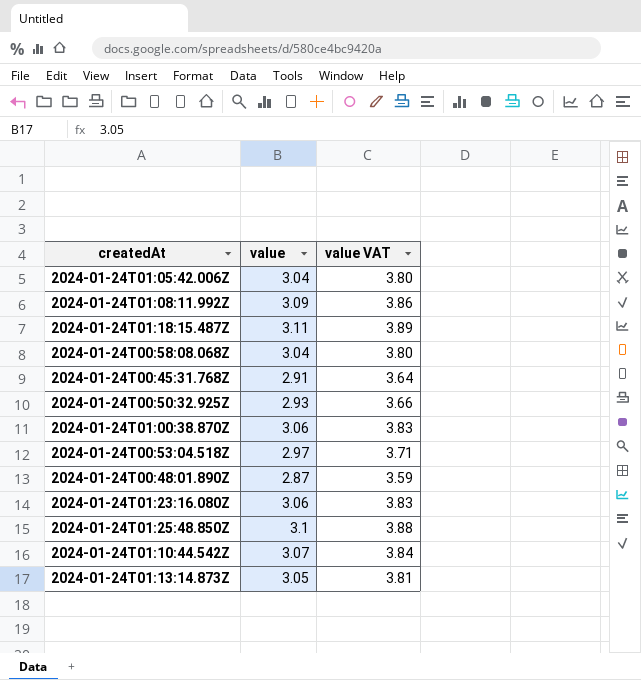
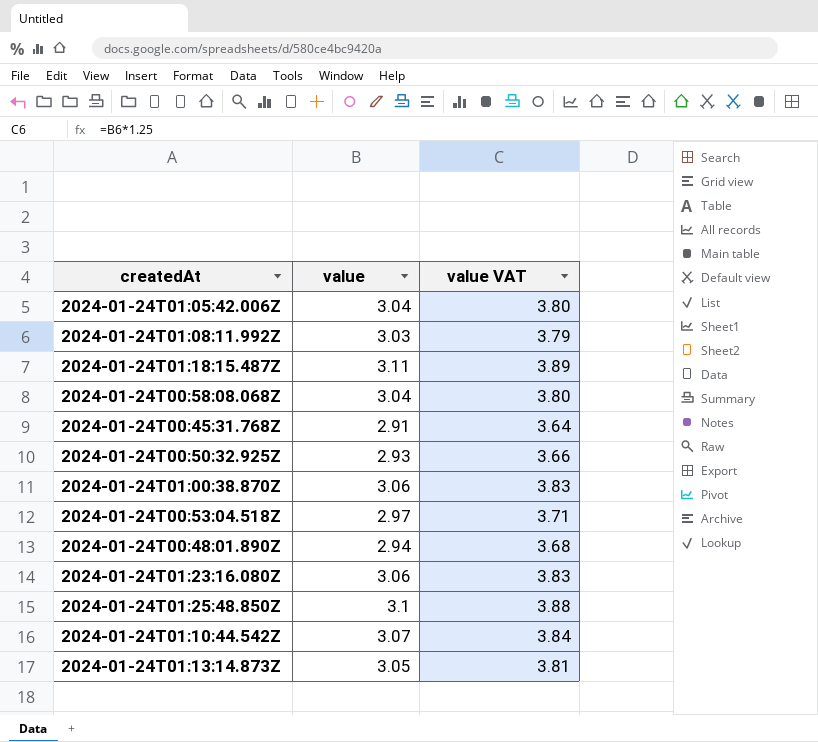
2024-01-24T01:08:11.992Z | value: 3.09 -> 3.03
2024-01-24T01:08:11.992Z | value VAT: 3.86 -> 3.79
2024-01-24T00:48:01.890Z | value: 2.87 -> 2.94
2024-01-24T00:48:01.890Z | value VAT: 3.59 -> 3.68

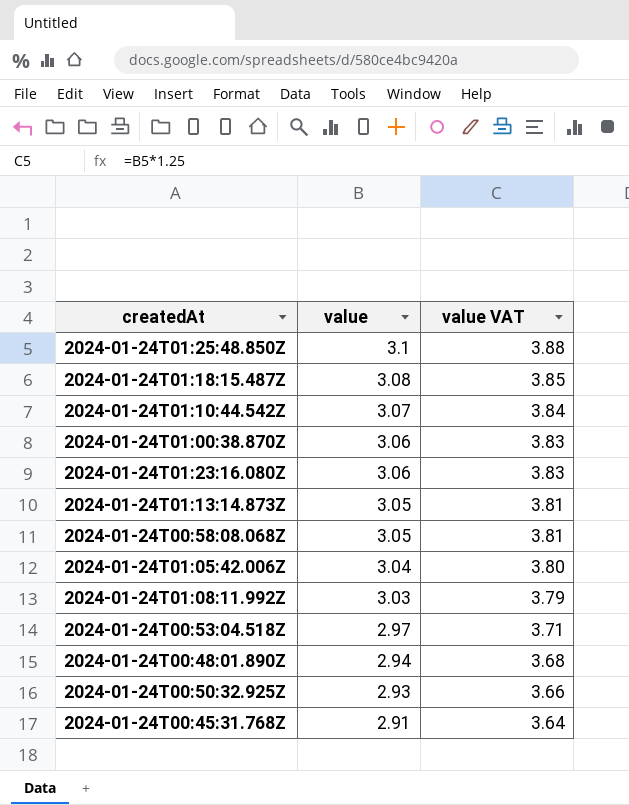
row order: none -> value descending
2024-01-24T01:18:15.487Z | value: 3.11 -> 3.08
2024-01-24T01:18:15.487Z | value VAT: 3.89 -> 3.85
2024-01-24T00:58:08.068Z | value: 3.04 -> 3.05
2024-01-24T00:58:08.068Z | value VAT: 3.80 -> 3.81

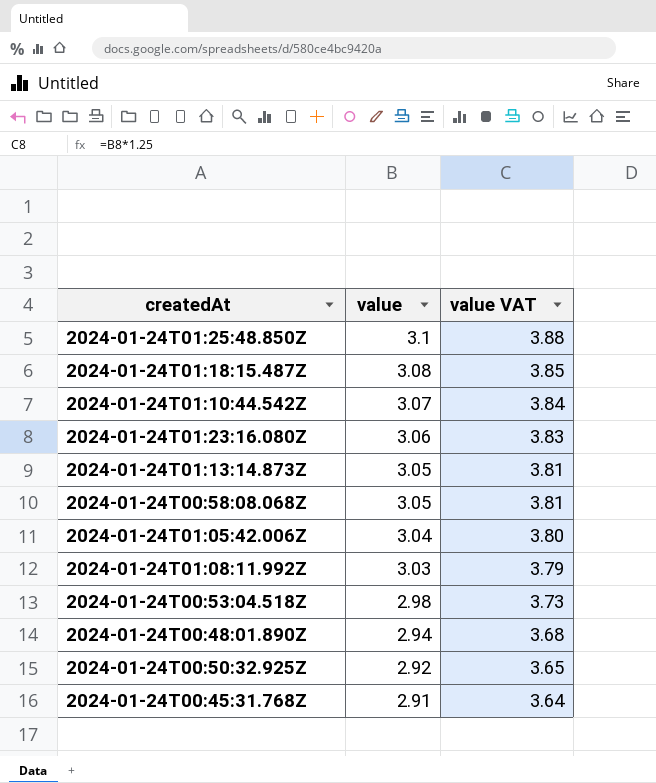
row 2024-01-24T01:00:38.870Z: 3.06 | 3.83 -> none
2024-01-24T00:53:04.518Z | value: 2.97 -> 2.98
2024-01-24T00:53:04.518Z | value VAT: 3.71 -> 3.73
2024-01-24T00:50:32.925Z | value: 2.93 -> 2.92
2024-01-24T00:50:32.925Z | value VAT: 3.66 -> 3.65

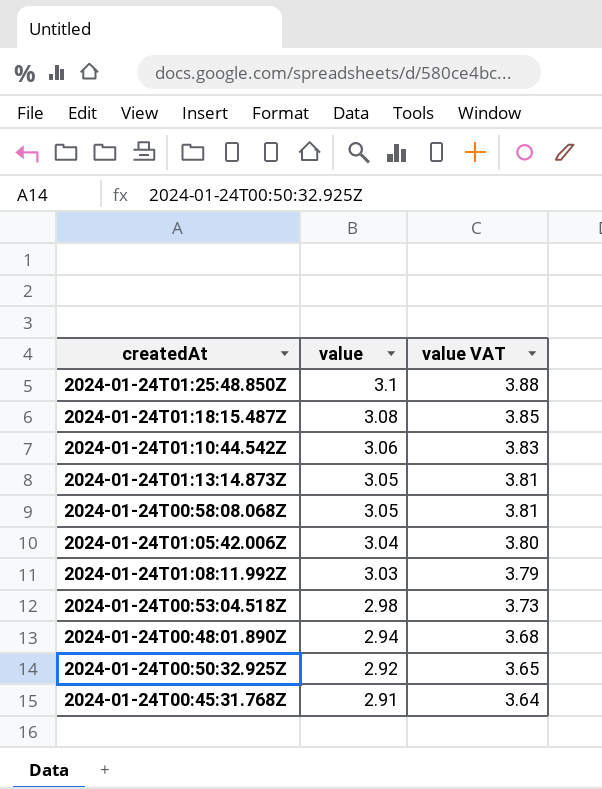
row 2024-01-24T01:23:16.080Z: 3.06 | 3.83 -> none
2024-01-24T01:10:44.542Z | value: 3.07 -> 3.06
2024-01-24T01:10:44.542Z | value VAT: 3.84 -> 3.83

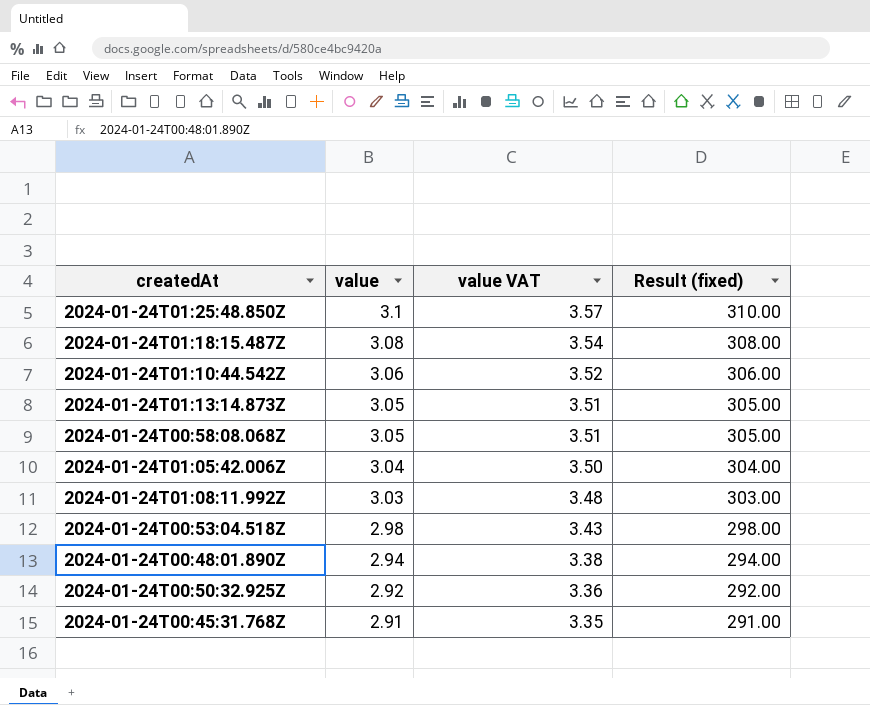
column value VAT | formula: [value] * 1.25 -> [value] * 1.15
column Result (fixed) | formula: none -> [value] * 100

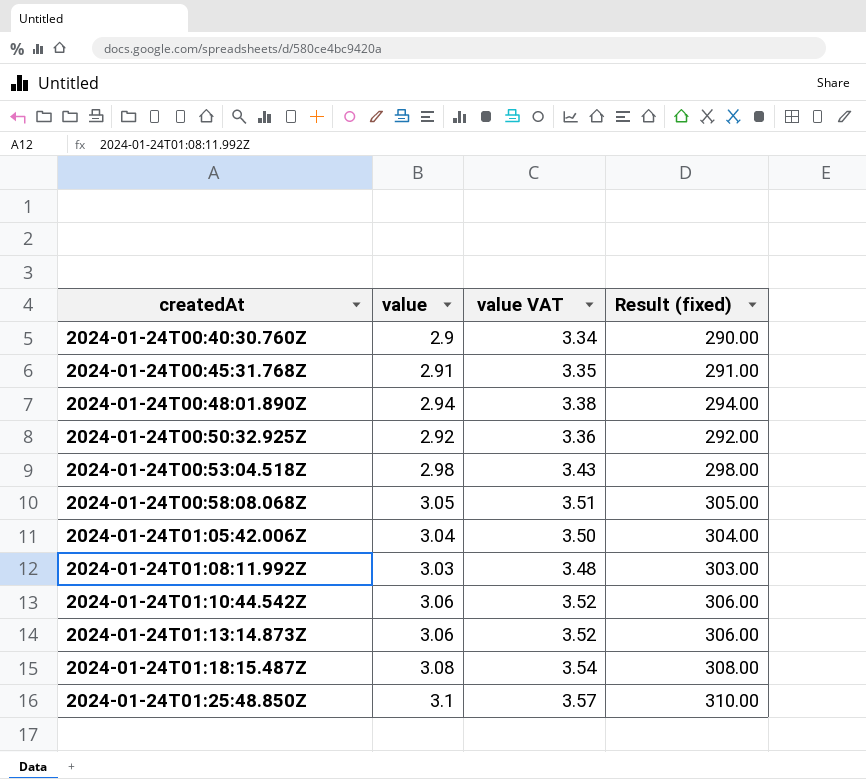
row order: value descending -> createdAt ascending
row 2024-01-24T00:40:30.760Z: none -> 2.9 | 3.34 | 290.00
2024-01-24T01:13:14.873Z | value: 3.05 -> 3.06
2024-01-24T01:13:14.873Z | value VAT: 3.51 -> 3.52
2024-01-24T01:13:14.873Z | Result (fixed): 305.00 -> 306.00

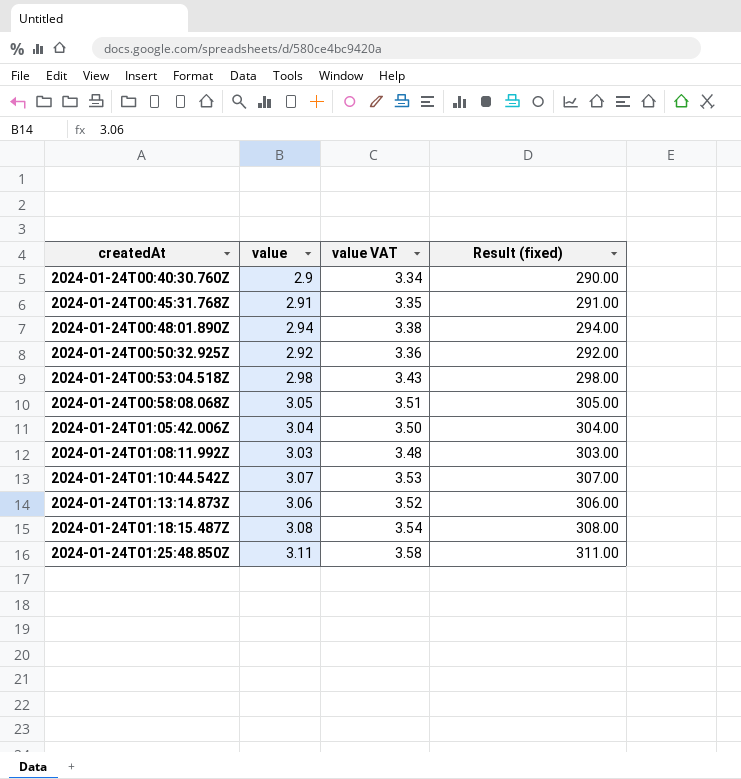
2024-01-24T01:10:44.542Z | value: 3.06 -> 3.07
2024-01-24T01:10:44.542Z | value VAT: 3.52 -> 3.53
2024-01-24T01:10:44.542Z | Result (fixed): 306.00 -> 307.00
2024-01-24T01:25:48.850Z | value: 3.1 -> 3.11
2024-01-24T01:25:48.850Z | value VAT: 3.57 -> 3.58
2024-01-24T01:25:48.850Z | Result (fixed): 310.00 -> 311.00

